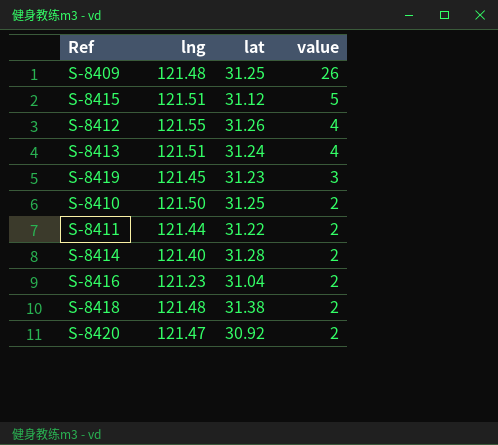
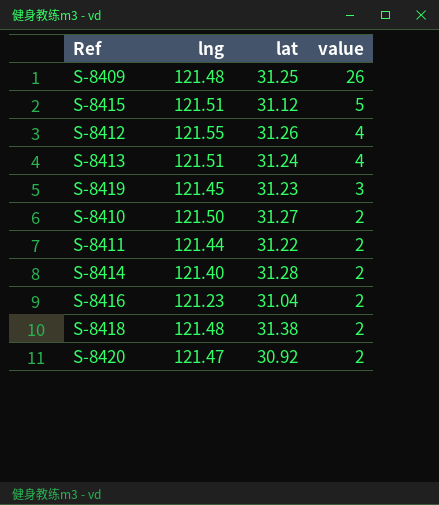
S-8410 | lat: 31.25 -> 31.27

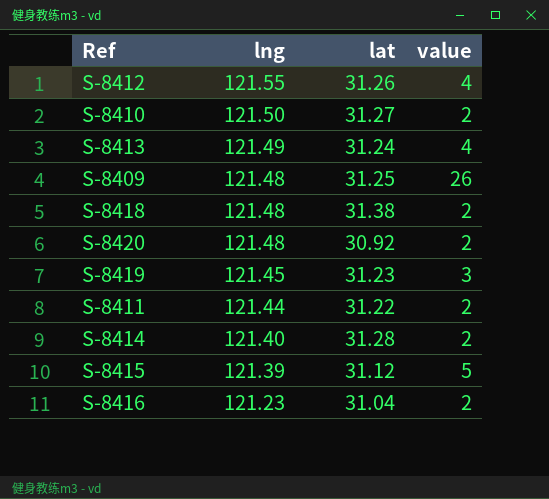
row order: value descending -> lng descending
S-8413 | lng: 121.51 -> 121.49
S-8420 | lng: 121.47 -> 121.48
S-8415 | lng: 121.51 -> 121.39

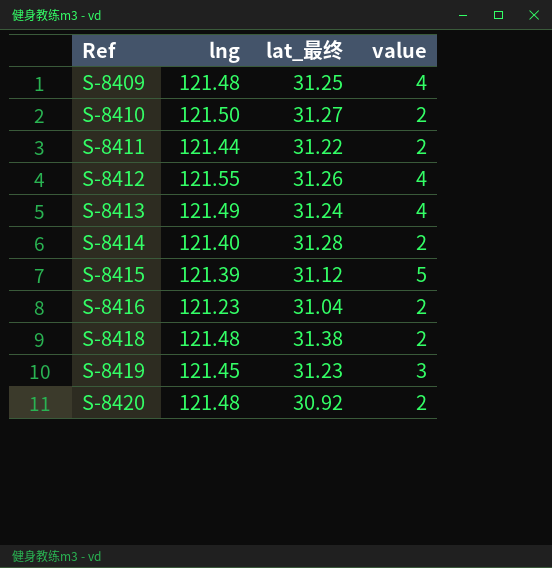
row order: lng descending -> Ref ascending
column name: lat -> lat_最终
S-8409 | value: 26 -> 4

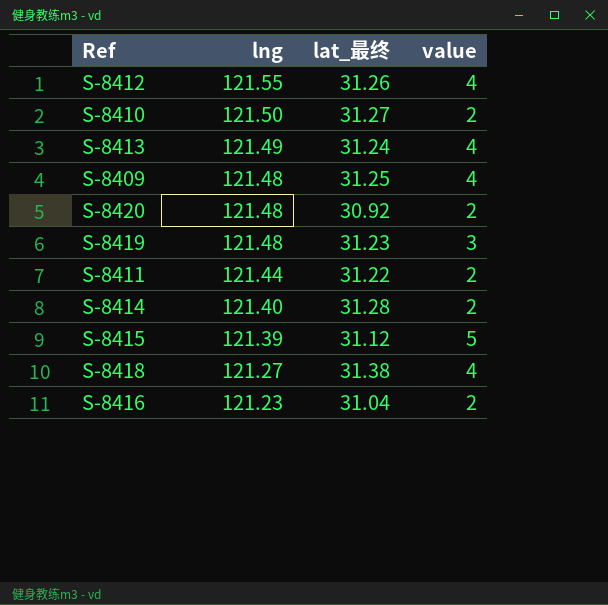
row order: Ref ascending -> lng descending
S-8419 | lng: 121.45 -> 121.48
S-8418 | lng: 121.48 -> 121.27
S-8418 | value: 2 -> 4

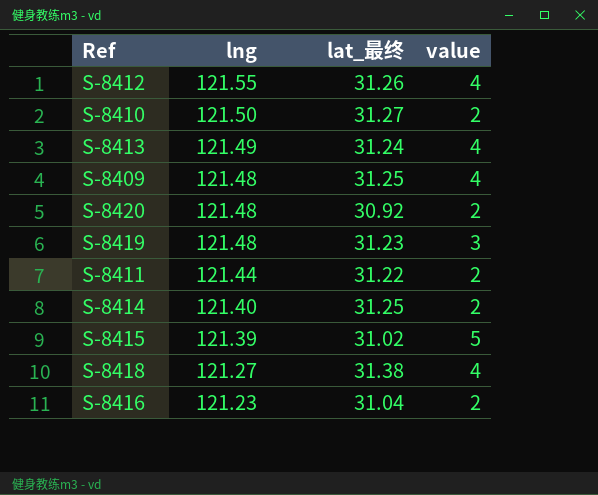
S-8414 | lat_最终: 31.28 -> 31.25
S-8415 | lat_最终: 31.12 -> 31.02

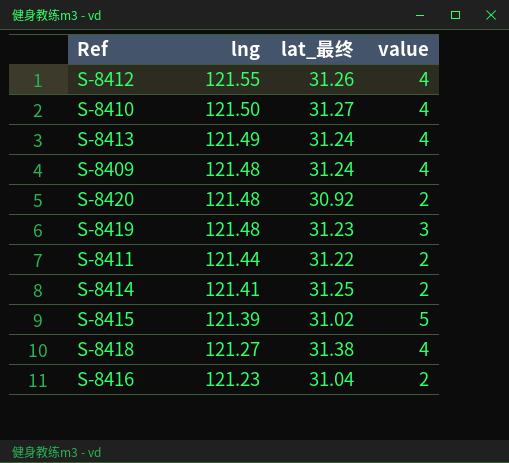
S-8410 | value: 2 -> 4
S-8409 | lat_最终: 31.25 -> 31.24
S-8414 | lng: 121.40 -> 121.41

